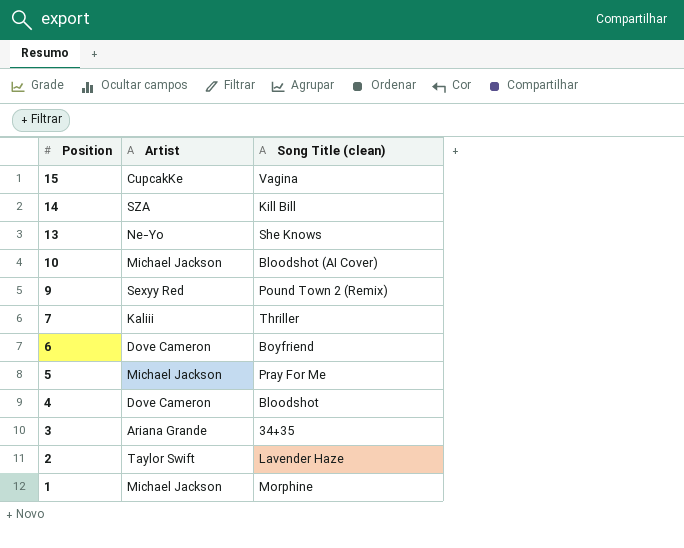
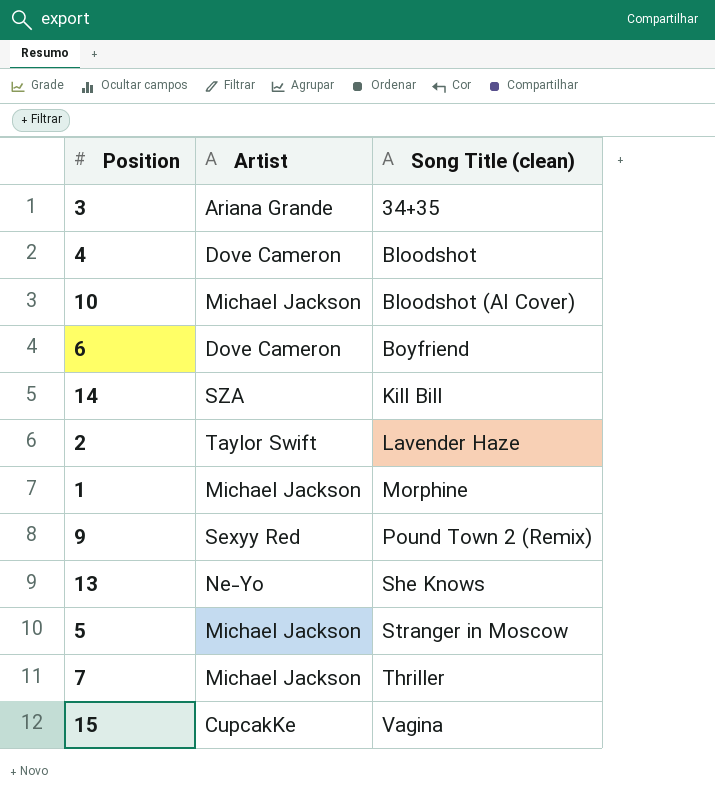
row order: Position descending -> Song Title (clean) ascending
5 | Song Title (clean): Pray For Me -> Stranger in Moscow
7 | Artist: Kaliii -> Michael Jackson

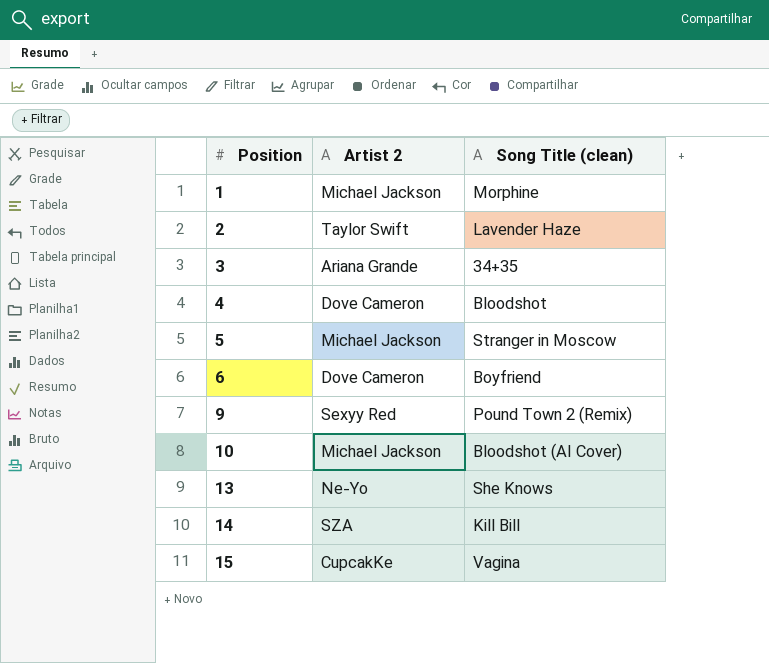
row order: Song Title (clean) ascending -> Position ascending
column name: Artist -> Artist 2
row 7: Michael Jackson | Thriller -> none

